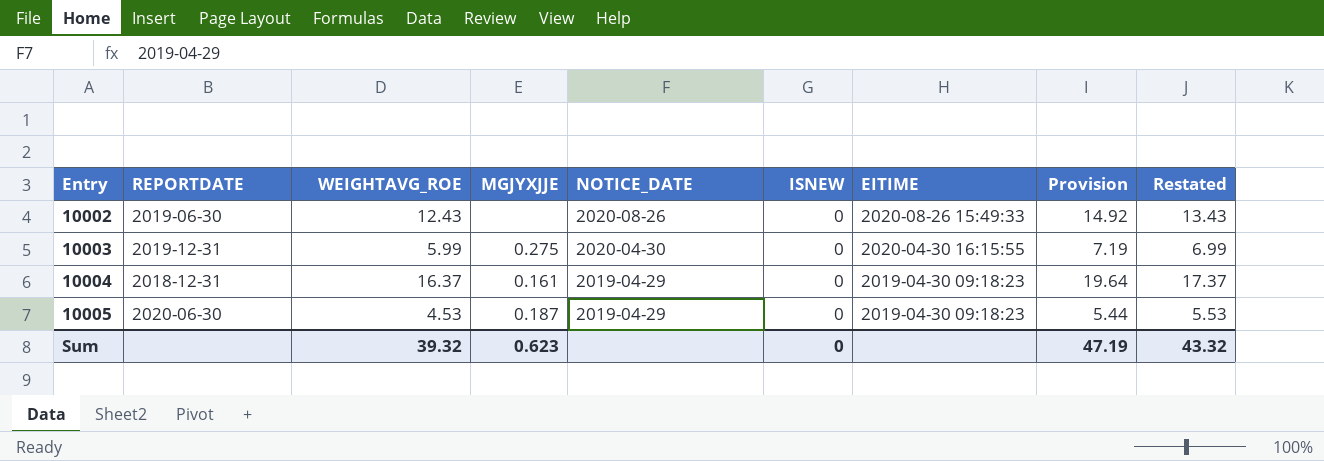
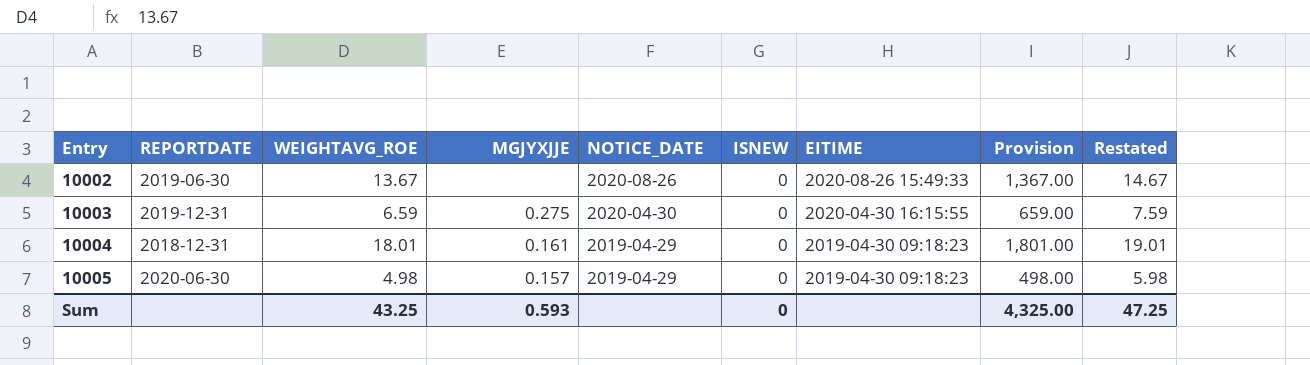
column Provision | formula: [WEIGHTAVG_ROE] * 1.2 -> [WEIGHTAVG_ROE] * 100
10002 | WEIGHTAVG_ROE: 12.43 -> 13.67
10002 | Restated: 13.43 -> 14.67
10003 | WEIGHTAVG_ROE: 5.99 -> 6.59
10003 | Restated: 6.99 -> 7.59
10004 | WEIGHTAVG_ROE: 16.37 -> 18.01
10004 | Restated: 17.37 -> 19.01
10005 | WEIGHTAVG_ROE: 4.53 -> 4.98
10005 | MGJYXJJE: 0.187 -> 0.157
10005 | Restated: 5.53 -> 5.98
Sum | WEIGHTAVG_ROE: 39.32 -> 43.25
Sum | MGJYXJJE: 0.623 -> 0.593
Sum | Provision: 47.19 -> 4,325.00
Sum | Restated: 43.32 -> 47.25

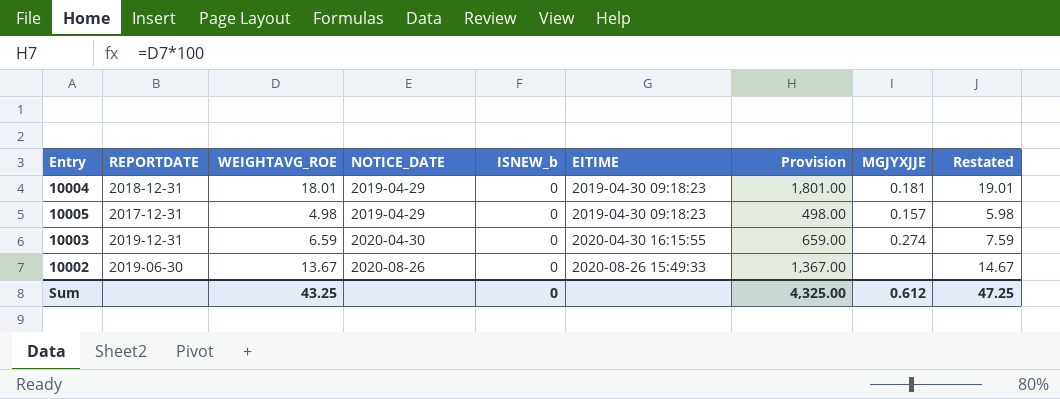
row order: Entry ascending -> NOTICE_DATE ascending
column name: ISNEW -> ISNEW_b
column MGJYXJJE | position: 4 -> 8
10004 | MGJYXJJE: 0.161 -> 0.181
10005 | REPORTDATE: 2020-06-30 -> 2017-12-31
10003 | MGJYXJJE: 0.275 -> 0.274
Sum | MGJYXJJE: 0.593 -> 0.612

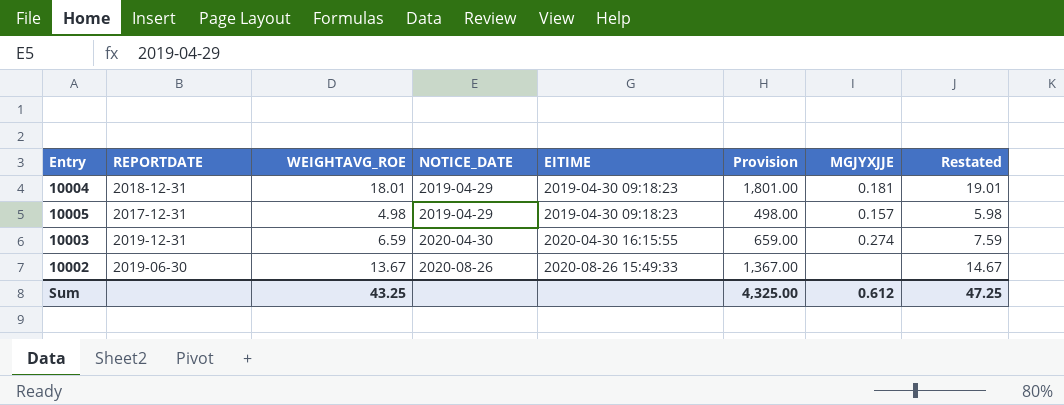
column ISNEW_b | position: 5 -> none

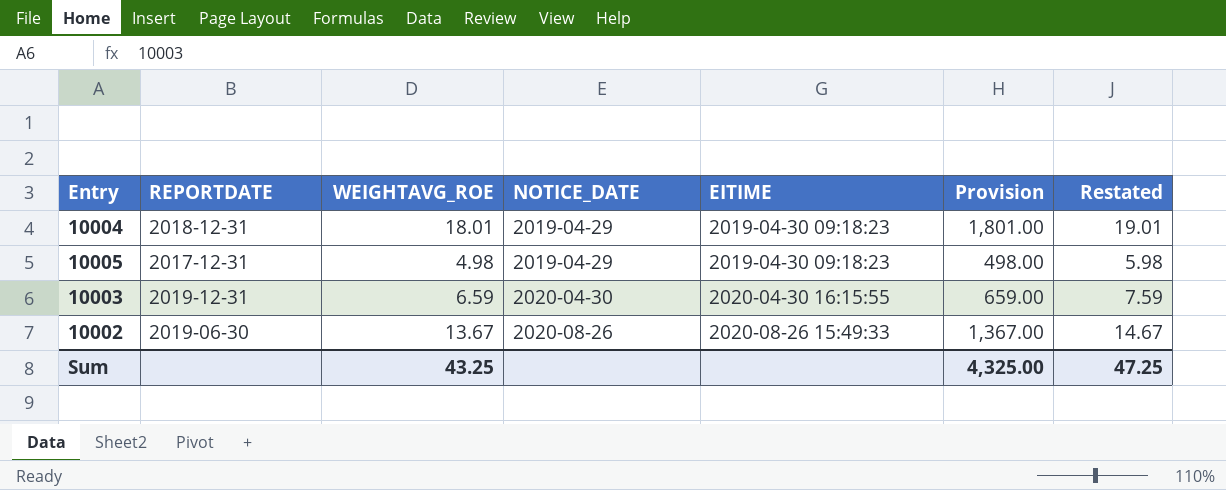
column MGJYXJJE | position: 7 -> none

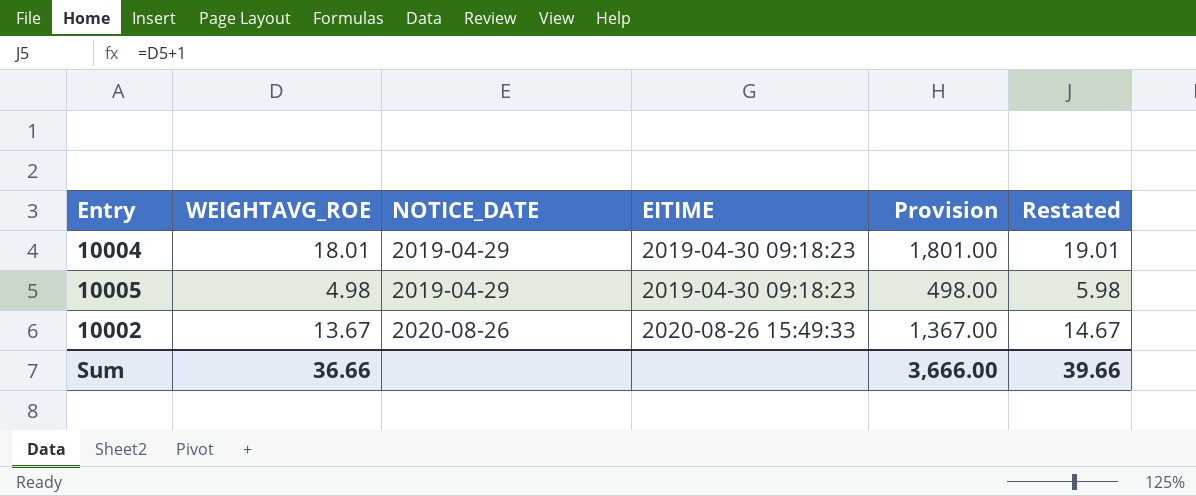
column REPORTDATE | position: 2 -> none
row 10003: 2019-12-31 | 6.59 | 2020-04-30 | 2020-04-30 16:15:55 | 659.00 | 7.59 -> none
Sum | WEIGHTAVG_ROE: 43.25 -> 36.66
Sum | Provision: 4,325.00 -> 3,666.00
Sum | Restated: 47.25 -> 39.66

